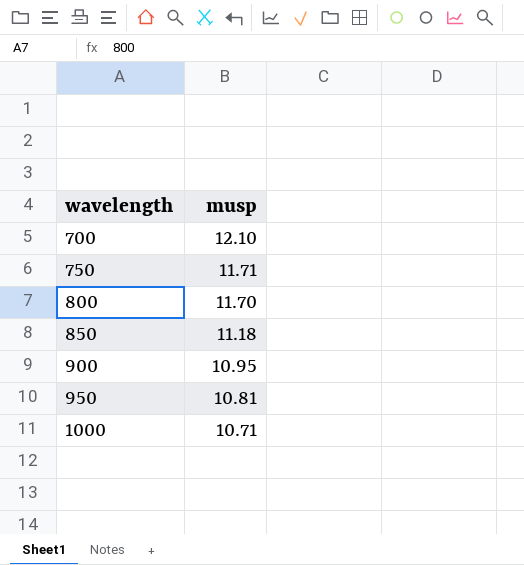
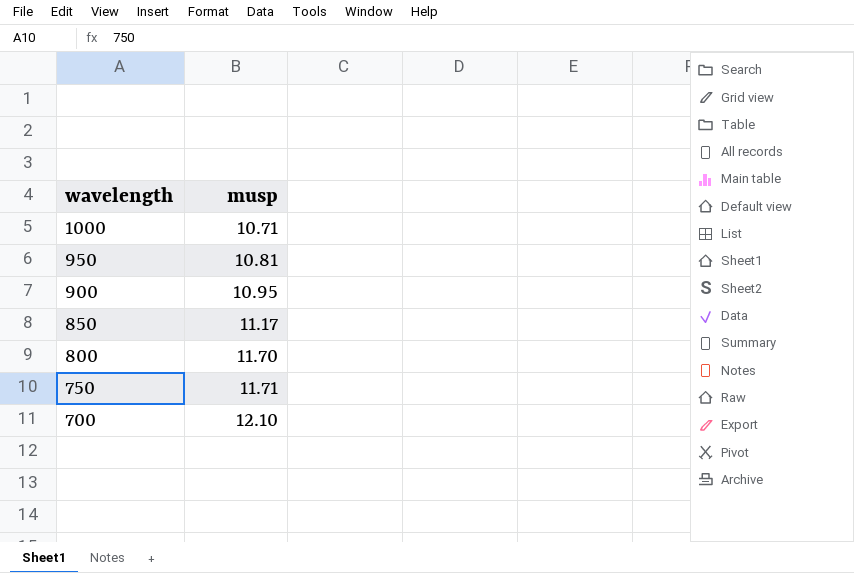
row order: wavelength ascending -> wavelength descending
850 | musp: 11.18 -> 11.17

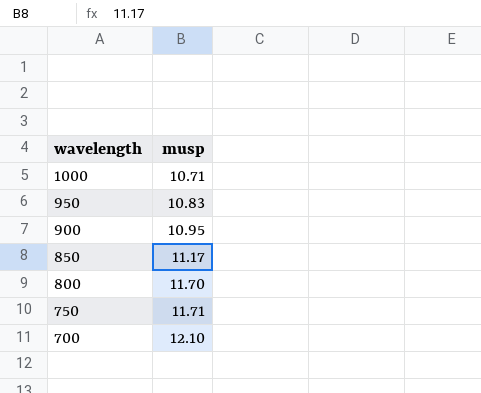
950 | musp: 10.81 -> 10.83

